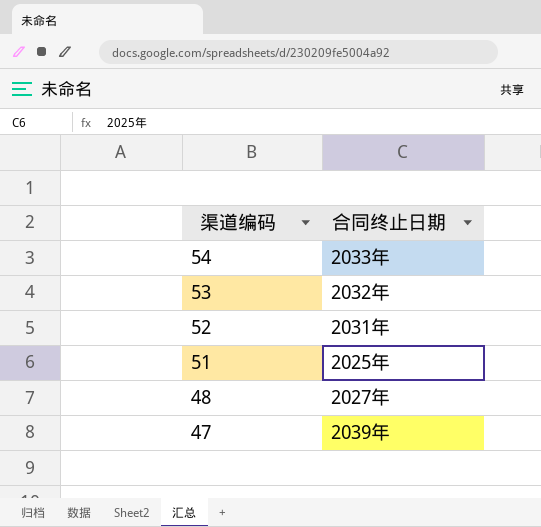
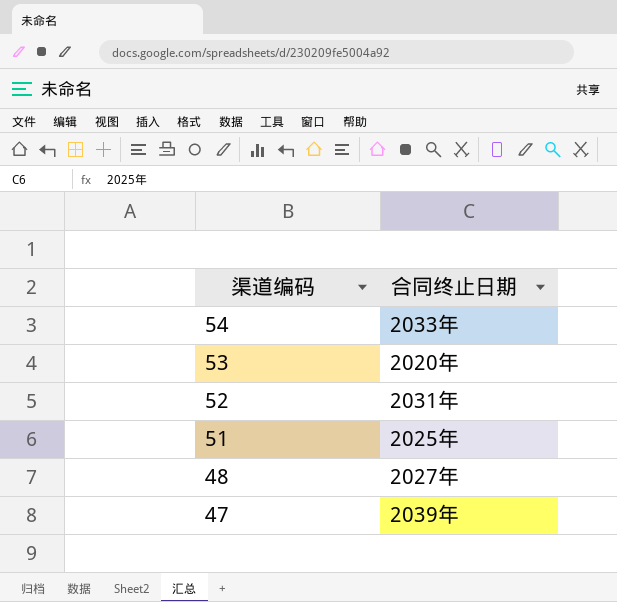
53 | 合同终止日期: 2032年 -> 2020年

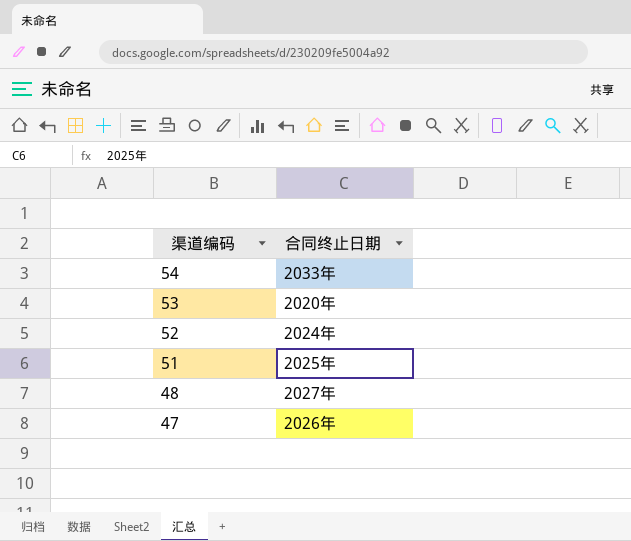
52 | 合同终止日期: 2031年 -> 2024年
47 | 合同终止日期: 2039年 -> 2026年

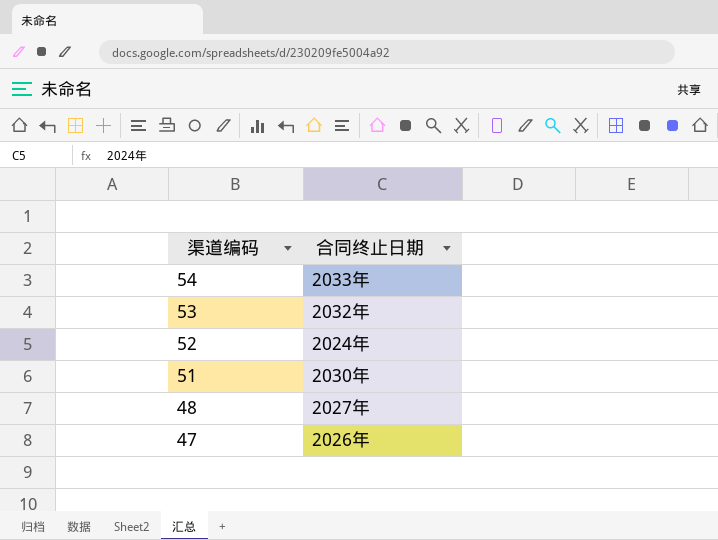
53 | 合同终止日期: 2020年 -> 2032年
51 | 合同终止日期: 2025年 -> 2030年

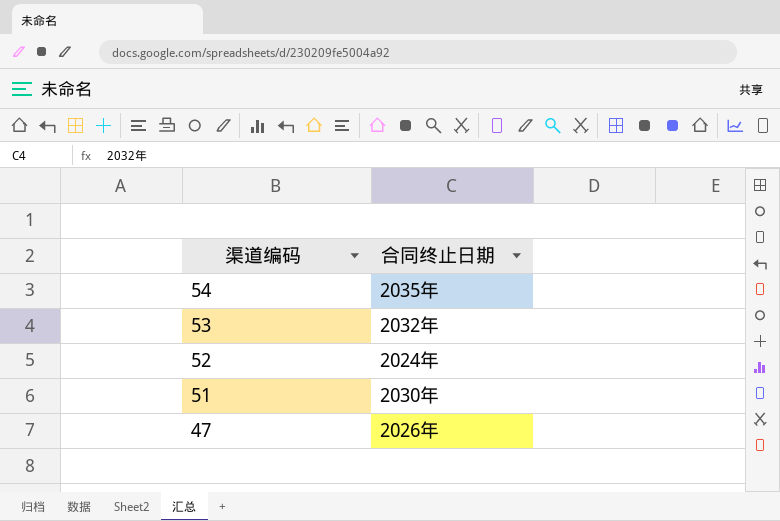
row 48: 2027年 -> none
54 | 合同终止日期: 2033年 -> 2035年

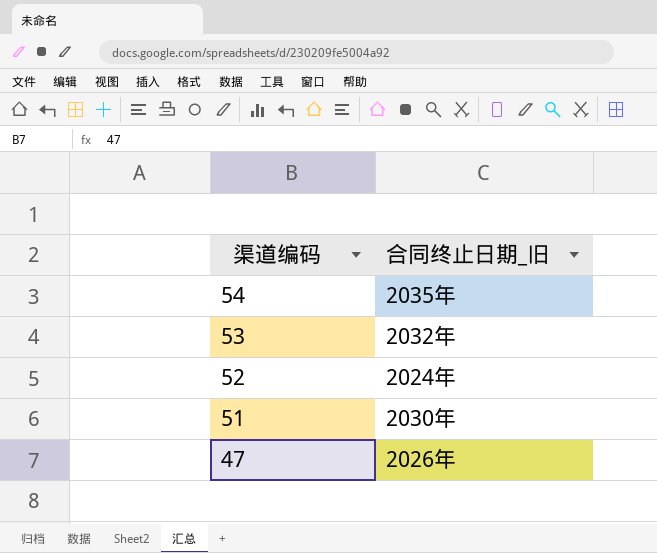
column name: 合同终止日期 -> 合同终止日期_旧

